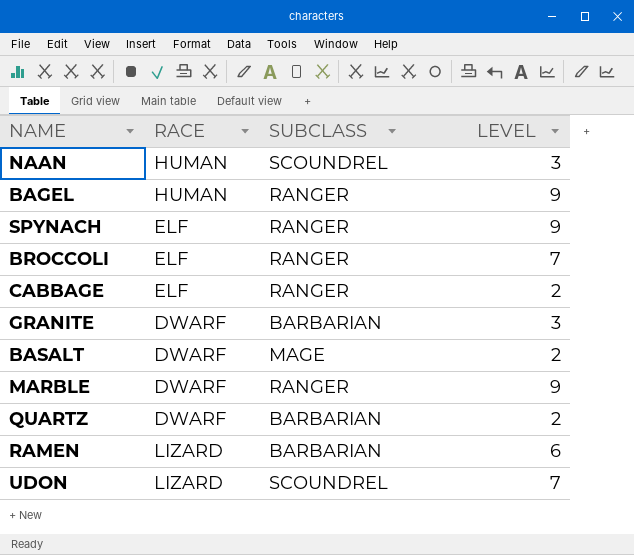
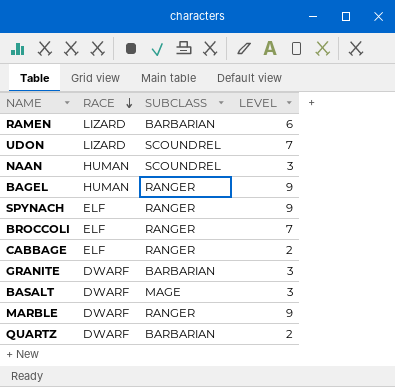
row order: none -> RACE descending
BASALT | LEVEL: 2 -> 3

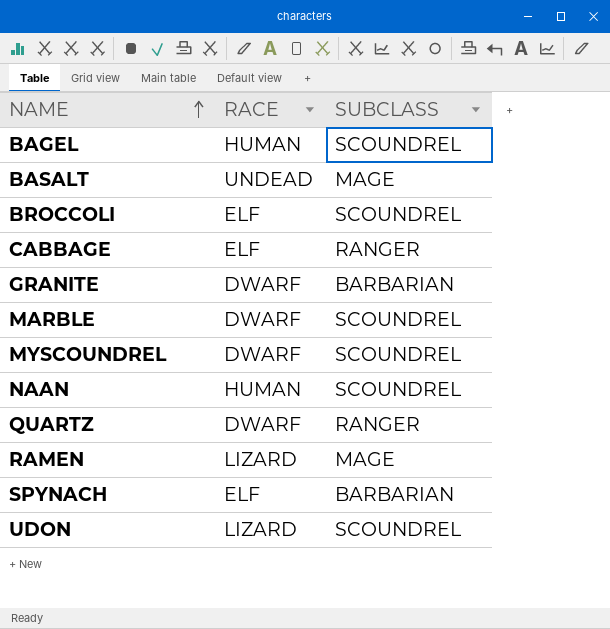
row order: RACE descending -> NAME ascending
column LEVEL | position: 4 -> none
BAGEL | SUBCLASS: RANGER -> SCOUNDREL
BASALT | RACE: DWARF -> UNDEAD
BROCCOLI | SUBCLASS: RANGER -> SCOUNDREL
MARBLE | SUBCLASS: RANGER -> SCOUNDREL
row MYSCOUNDREL: none -> DWARF | SCOUNDREL
QUARTZ | SUBCLASS: BARBARIAN -> RANGER
RAMEN | SUBCLASS: BARBARIAN -> MAGE
SPYNACH | SUBCLASS: RANGER -> BARBARIAN

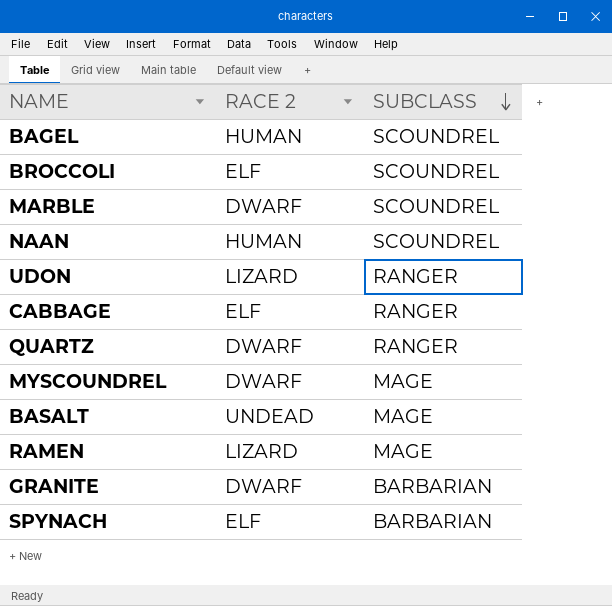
row order: NAME ascending -> SUBCLASS descending
column name: RACE -> RACE 2
UDON | SUBCLASS: SCOUNDREL -> RANGER
MYSCOUNDREL | SUBCLASS: SCOUNDREL -> MAGE

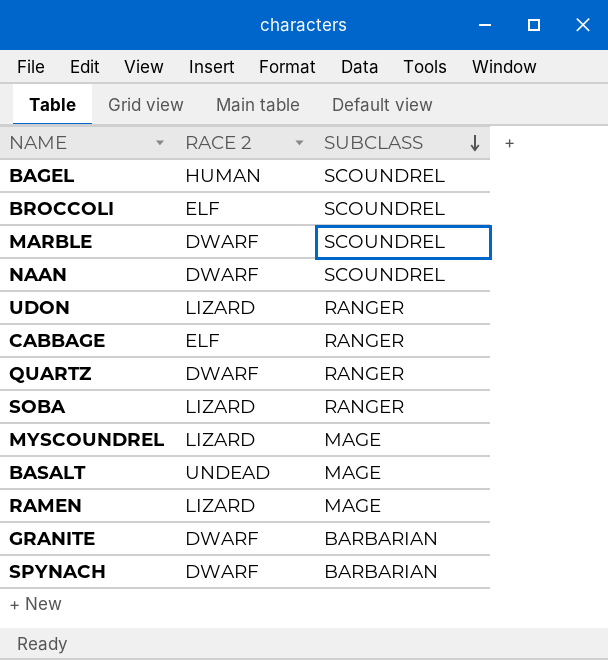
NAAN | RACE 2: HUMAN -> DWARF
row SOBA: none -> LIZARD | RANGER
MYSCOUNDREL | RACE 2: DWARF -> LIZARD
SPYNACH | RACE 2: ELF -> DWARF

